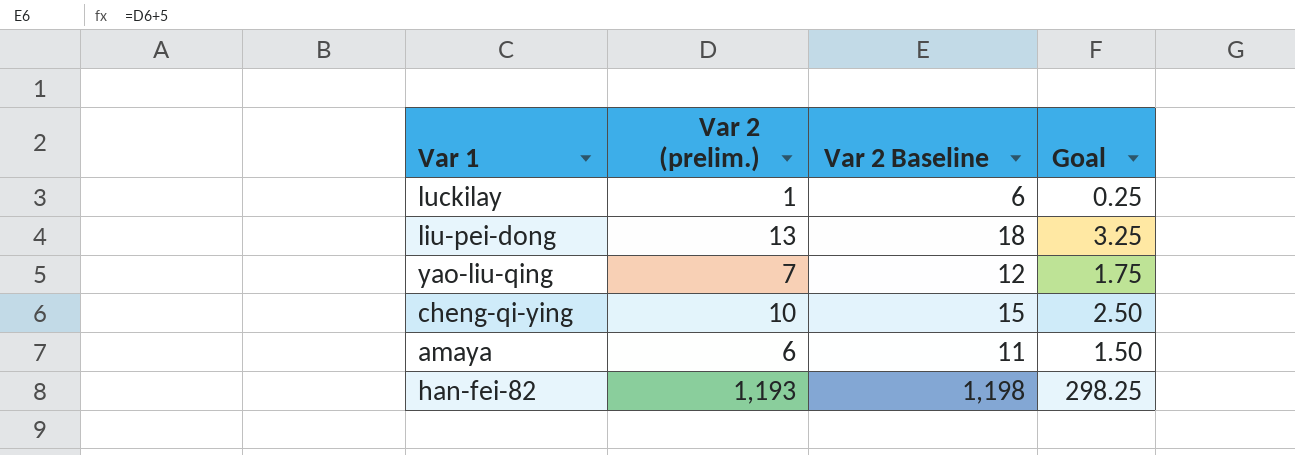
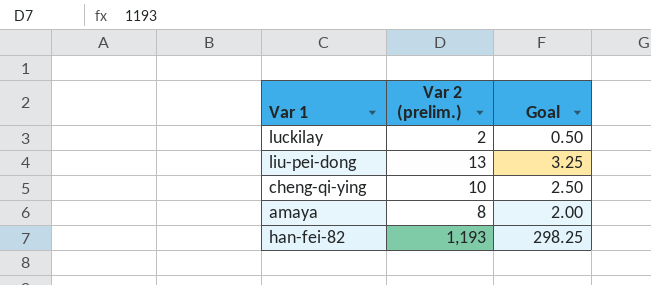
column Var 2 Baseline | formula: [Var 2 (prelim.)] + 5 -> none
row yao-liu-qing: 7 | 12 | 1.75 -> none
luckilay | Var 2 (prelim.): 1 -> 2
luckilay | Goal: 0.25 -> 0.50
amaya | Var 2 (prelim.): 6 -> 8
amaya | Goal: 1.50 -> 2.00

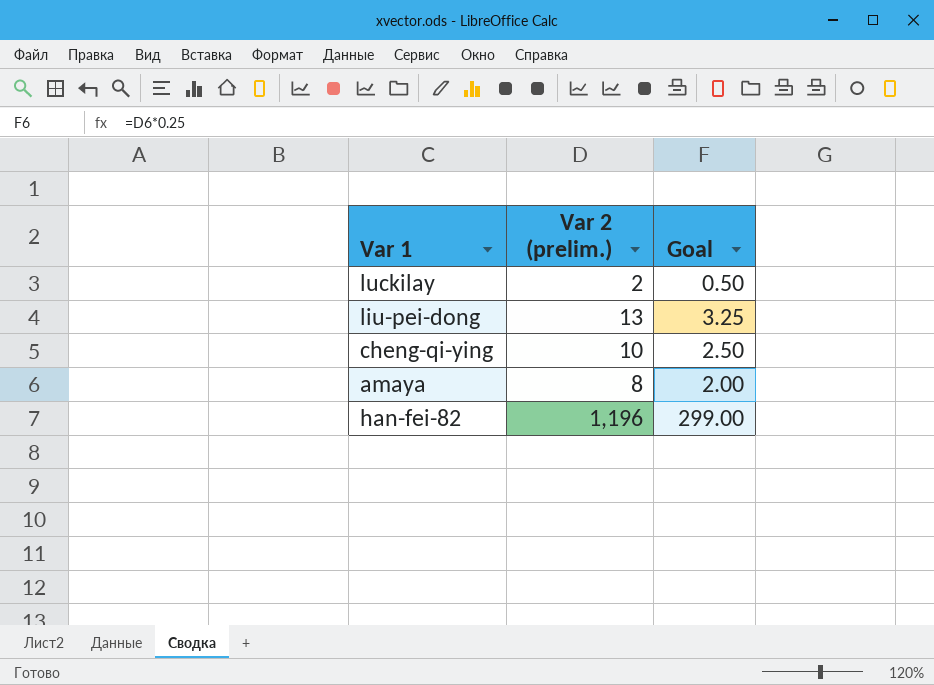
han-fei-82 | Var 2 (prelim.): 1,193 -> 1,196
han-fei-82 | Goal: 298.25 -> 299.00

